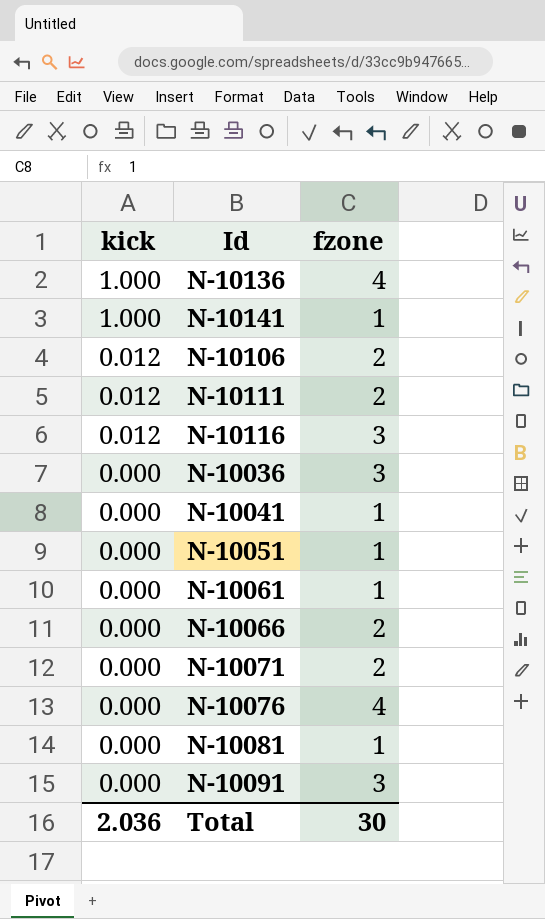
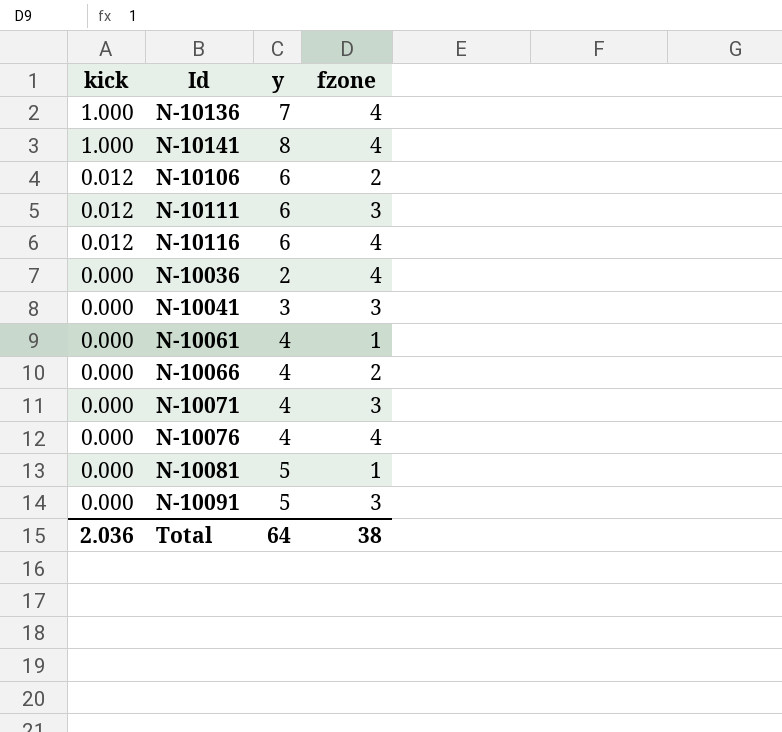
column y | position: none -> 3
row N-10051: 0.000 | 1 -> none
N-10141 | fzone: 1 -> 4
N-10111 | fzone: 2 -> 3
N-10116 | fzone: 3 -> 4
N-10036 | fzone: 3 -> 4
N-10041 | fzone: 1 -> 3
N-10071 | fzone: 2 -> 3
Total | fzone: 30 -> 38

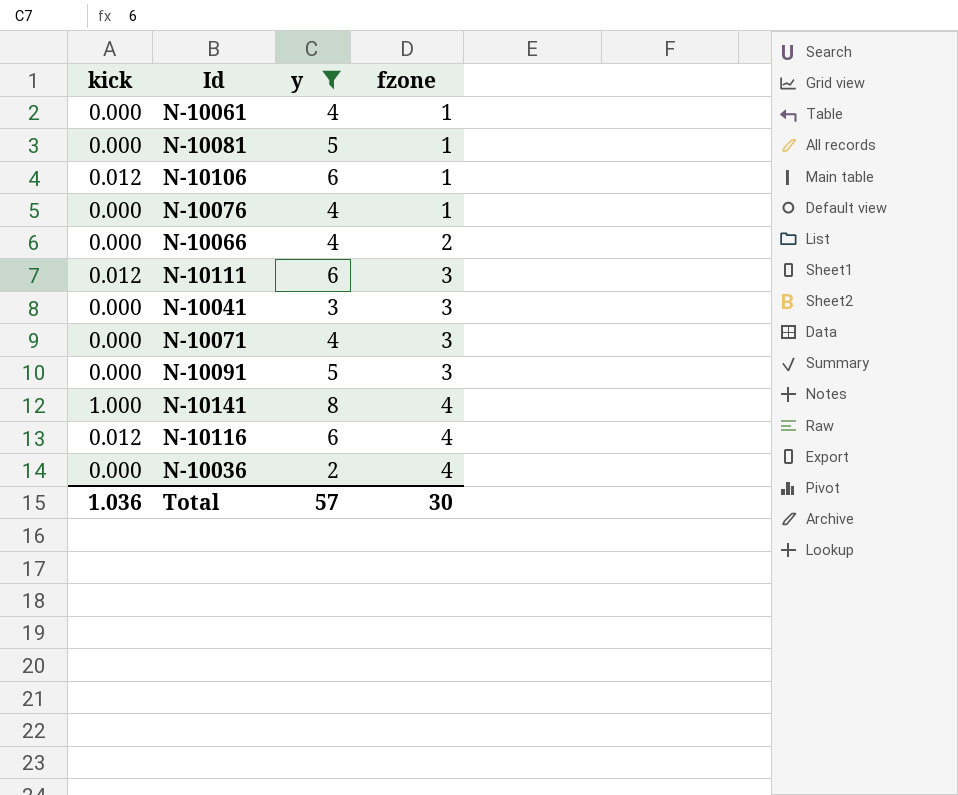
filter: none -> y != 7
row order: kick descending -> fzone ascending
N-10106 | fzone: 2 -> 1
N-10076 | fzone: 4 -> 1
Total | kick: 2.036 -> 1.036
Total | y: 64 -> 57
Total | fzone: 38 -> 30

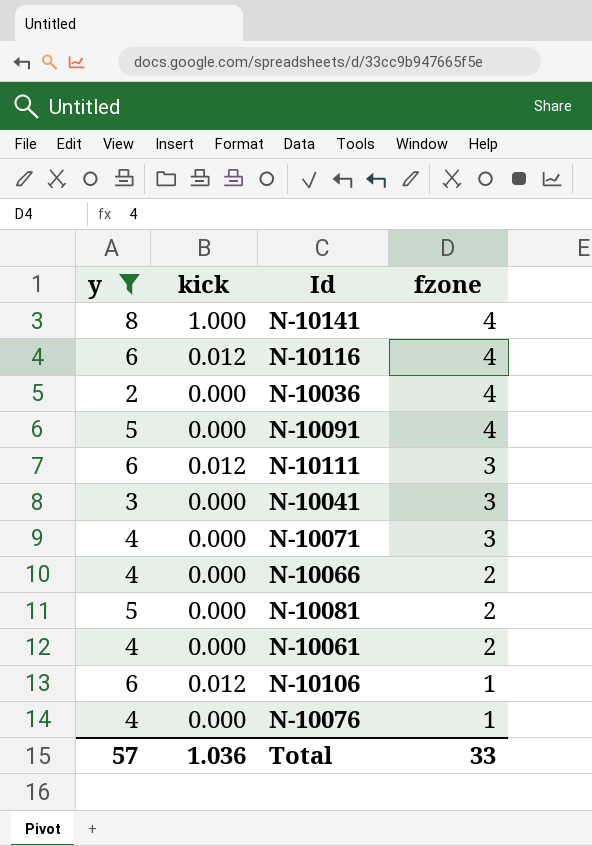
row order: fzone ascending -> fzone descending
column y | position: 3 -> 1
N-10091 | fzone: 3 -> 4
N-10081 | fzone: 1 -> 2
N-10061 | fzone: 1 -> 2
Total | fzone: 30 -> 33

